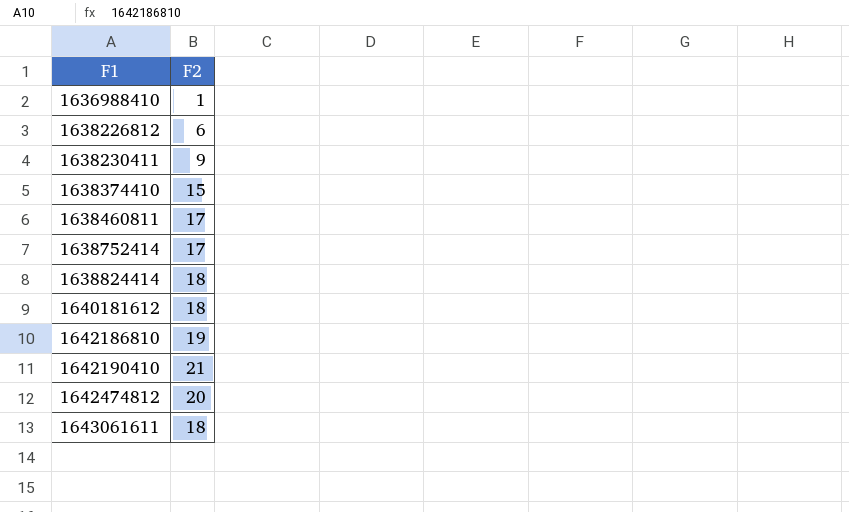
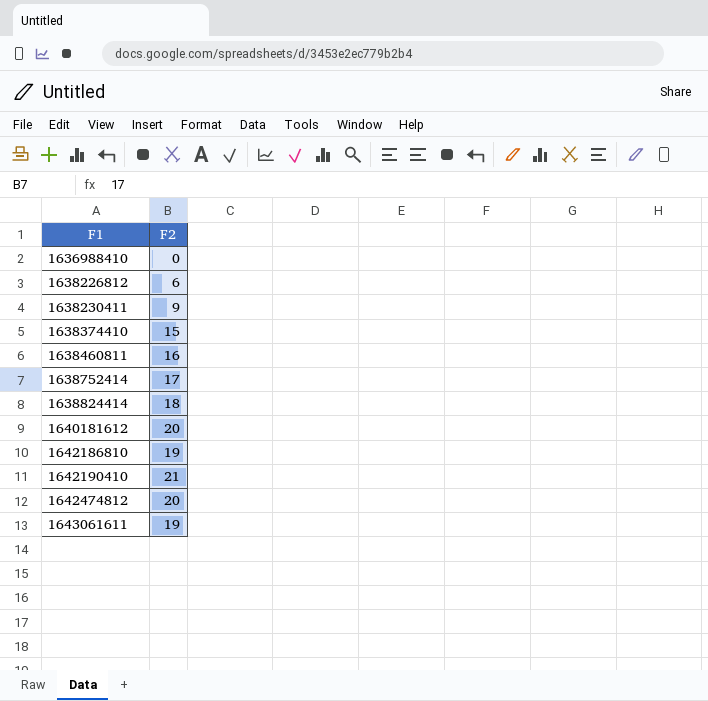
1636988410 | F2: 1 -> 0
1638460811 | F2: 17 -> 16
1640181612 | F2: 18 -> 20
1643061611 | F2: 18 -> 19

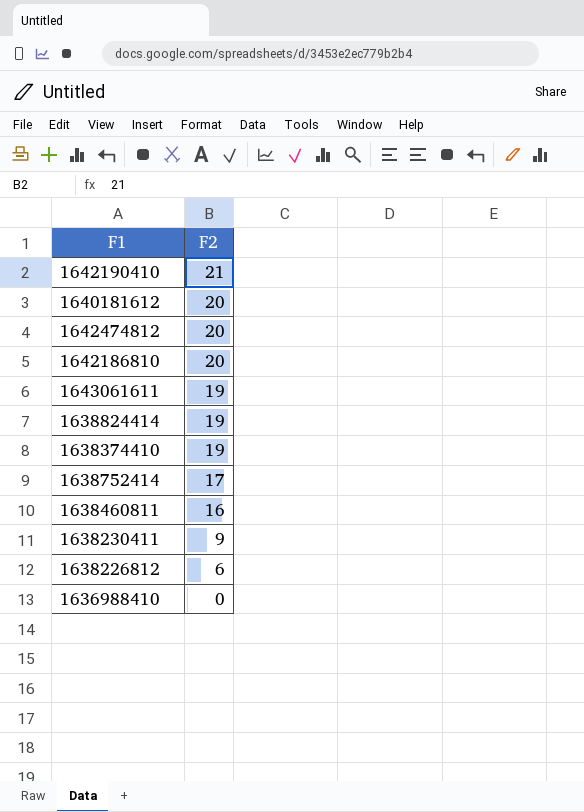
row order: F1 ascending -> F2 descending
1642186810 | F2: 19 -> 20
1638824414 | F2: 18 -> 19
1638374410 | F2: 15 -> 19

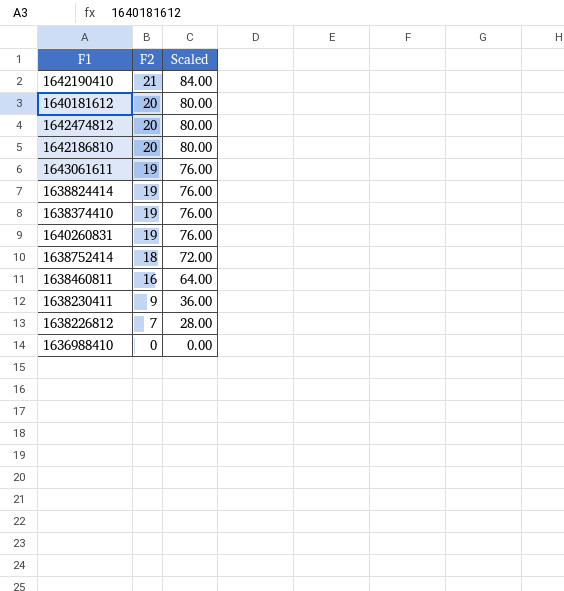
column Scaled | formula: none -> [F2] * 4
row 1640260831: none -> 19 | 76.00
1638752414 | F2: 17 -> 18
1638226812 | F2: 6 -> 7

